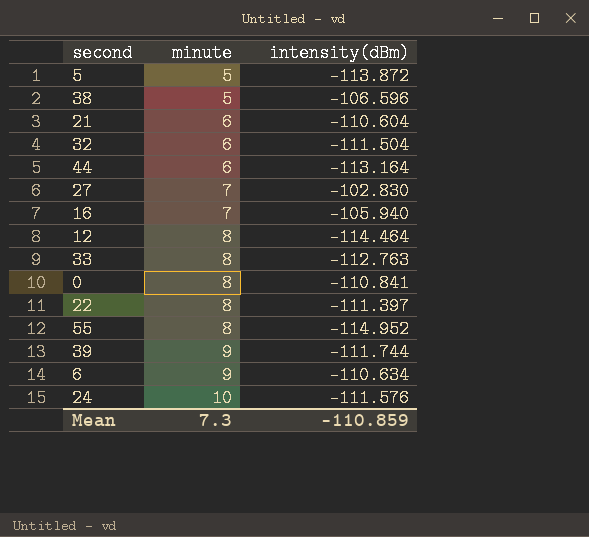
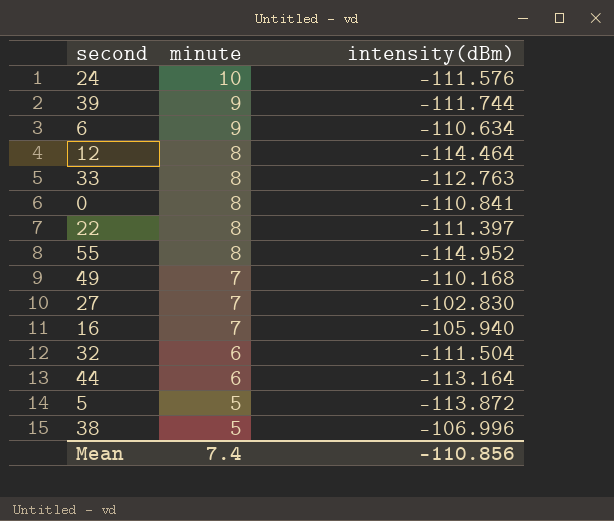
row order: minute ascending -> minute descending
row 21: 6 | -110.604 -> none
row 49: none -> 7 | -110.168
38 | intensity(dBm): -106.596 -> -106.996
Mean | minute: 7.3 -> 7.4
Mean | intensity(dBm): -110.859 -> -110.856

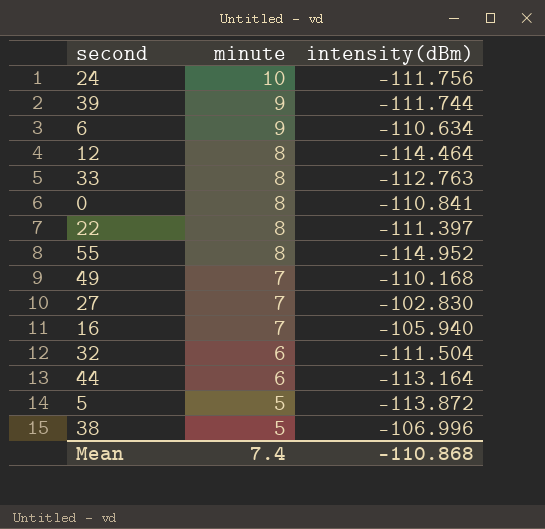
24 | intensity(dBm): -111.576 -> -111.756
Mean | intensity(dBm): -110.856 -> -110.868

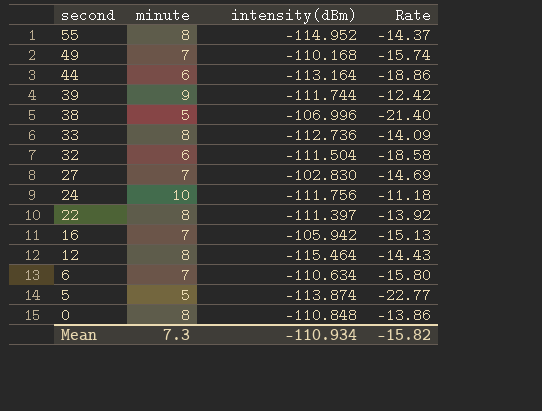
row order: minute descending -> second descending
column Rate | formula: none -> [intensity(dBm)] / [minute]
33 | intensity(dBm): -112.763 -> -112.736
16 | intensity(dBm): -105.940 -> -105.942
12 | intensity(dBm): -114.464 -> -115.464
6 | minute: 9 -> 7
5 | intensity(dBm): -113.872 -> -113.874
0 | intensity(dBm): -110.841 -> -110.848
Mean | minute: 7.4 -> 7.3
Mean | intensity(dBm): -110.868 -> -110.934

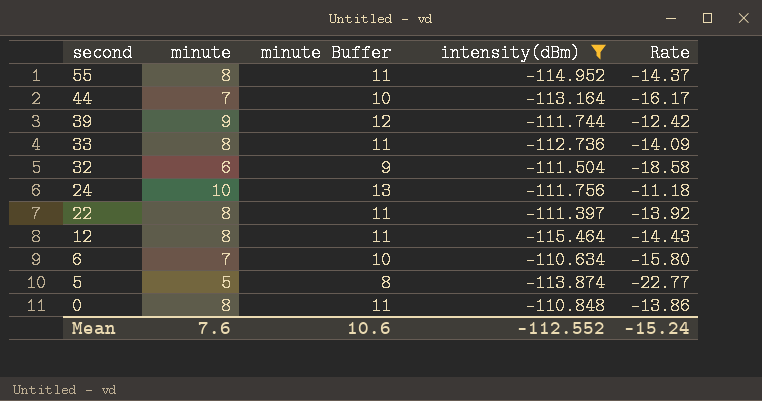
filter: none -> intensity(dBm) <= -110.634
column minute Buffer | formula: none -> [minute] + 3
44 | minute: 6 -> 7
44 | Rate: -18.86 -> -16.17
Mean | minute: 7.3 -> 7.6
Mean | intensity(dBm): -110.934 -> -112.552
Mean | Rate: -15.82 -> -15.24

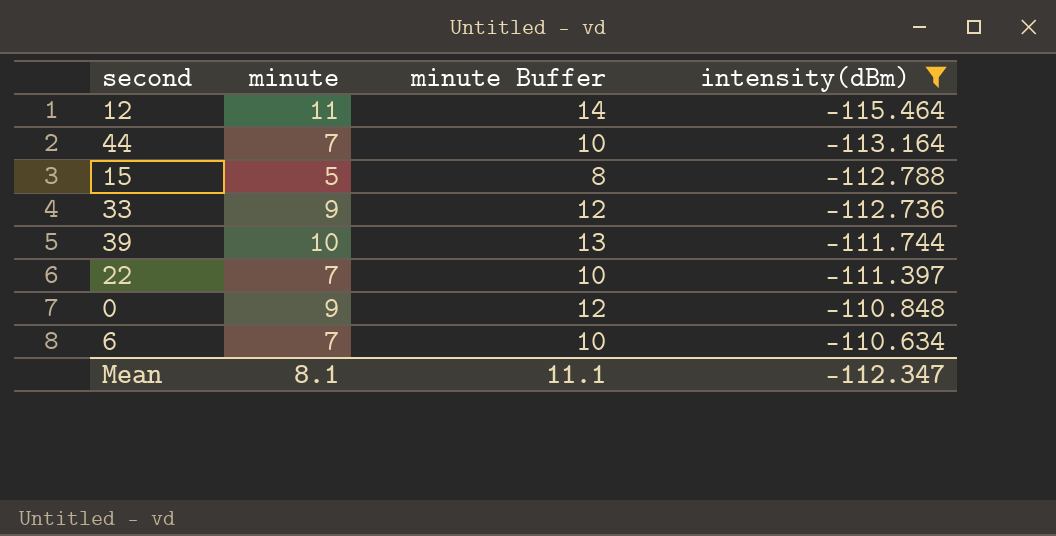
row order: second descending -> intensity(dBm) ascending
column Rate | formula: [intensity(dBm)] / [minute] -> none
row 55: 8 | 11 | -114.952 | -14.37 -> none
row 32: 6 | 9 | -111.504 | -18.58 -> none
row 24: 10 | 13 | -111.756 | -11.18 -> none
row 5: 5 | 8 | -113.874 | -22.77 -> none
12 | minute: 8 -> 11
12 | minute Buffer: 11 -> 14
row 15: none -> 5 | 8 | -112.788
33 | minute: 8 -> 9
33 | minute Buffer: 11 -> 12
39 | minute: 9 -> 10
39 | minute Buffer: 12 -> 13
22 | minute: 8 -> 7
22 | minute Buffer: 11 -> 10
0 | minute: 8 -> 9
0 | minute Buffer: 11 -> 12
Mean | minute: 7.6 -> 8.1
Mean | minute Buffer: 10.6 -> 11.1
Mean | intensity(dBm): -112.552 -> -112.347

